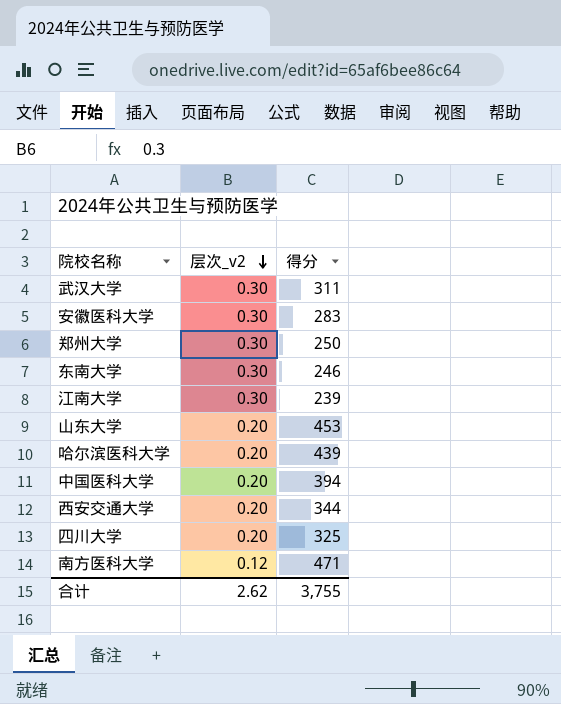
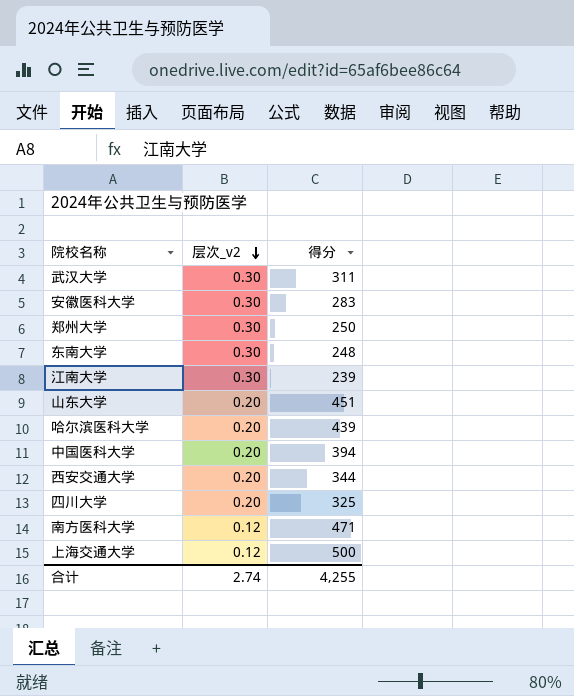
东南大学 | 得分: 246 -> 248
山东大学 | 得分: 453 -> 451
row 上海交通大学: none -> 0.12 | 500
合计 | 层次_v2: 2.62 -> 2.74
合计 | 得分: 3,755 -> 4,255

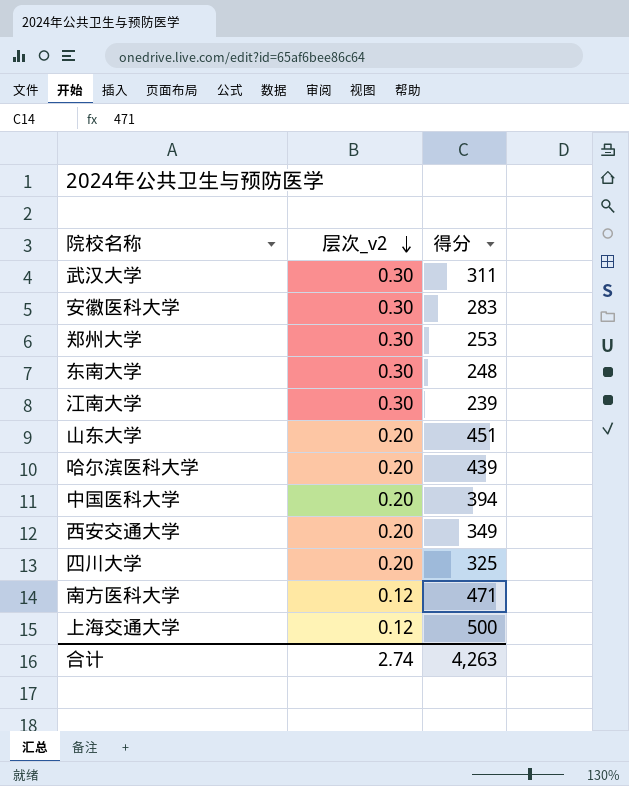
郑州大学 | 得分: 250 -> 253
西安交通大学 | 得分: 344 -> 349
合计 | 得分: 4,255 -> 4,263

